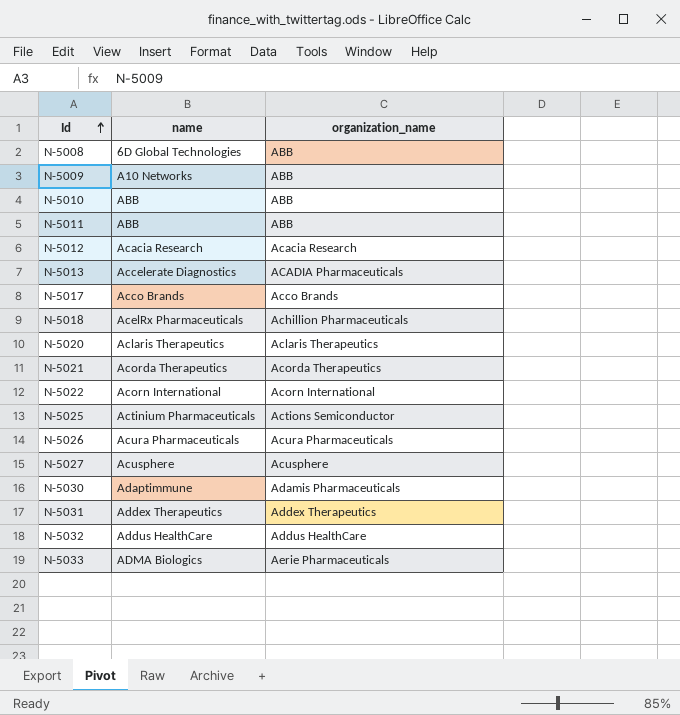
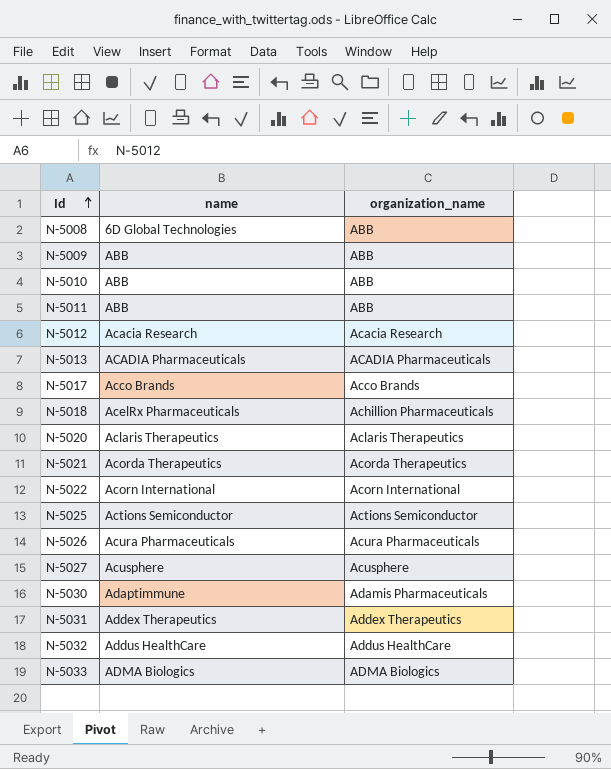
N-5009 | name: A10 Networks -> ABB
N-5013 | name: Accelerate Diagnostics -> ACADIA Pharmaceuticals
N-5025 | name: Actinium Pharmaceuticals -> Actions Semiconductor
N-5033 | organization_name: Aerie Pharmaceuticals -> ADMA Biologics

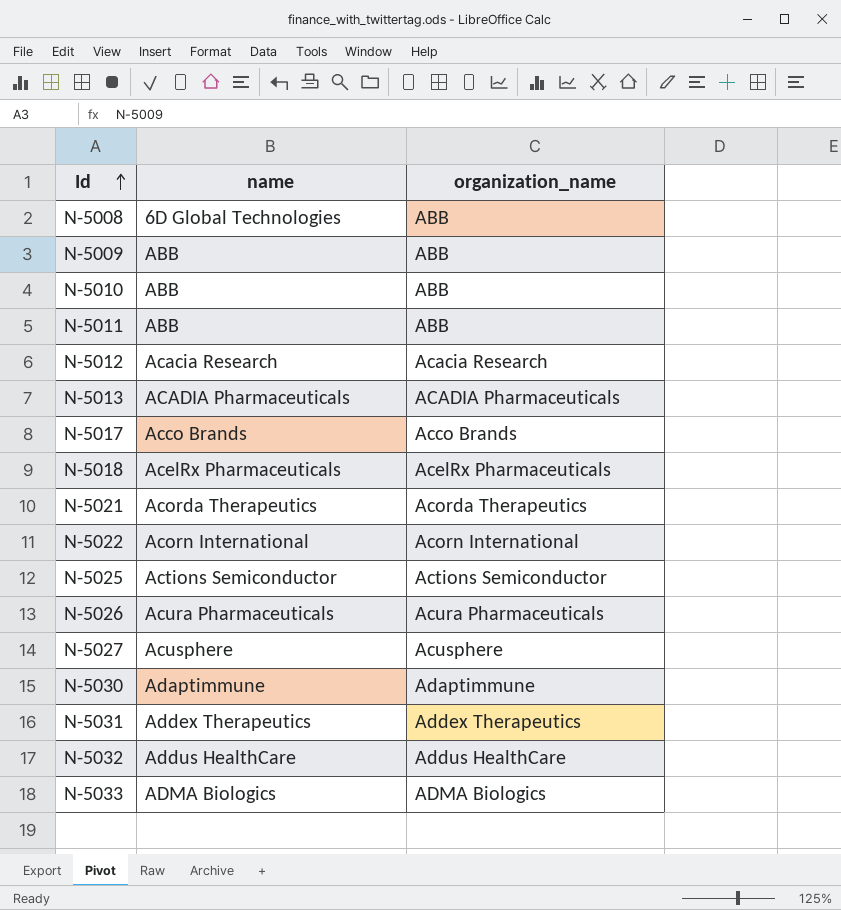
row N-5020: Aclaris Therapeutics | Aclaris Therapeutics -> none
N-5018 | organization_name: Achillion Pharmaceuticals -> AcelRx Pharmaceuticals
N-5030 | organization_name: Adamis Pharmaceuticals -> Adaptimmune

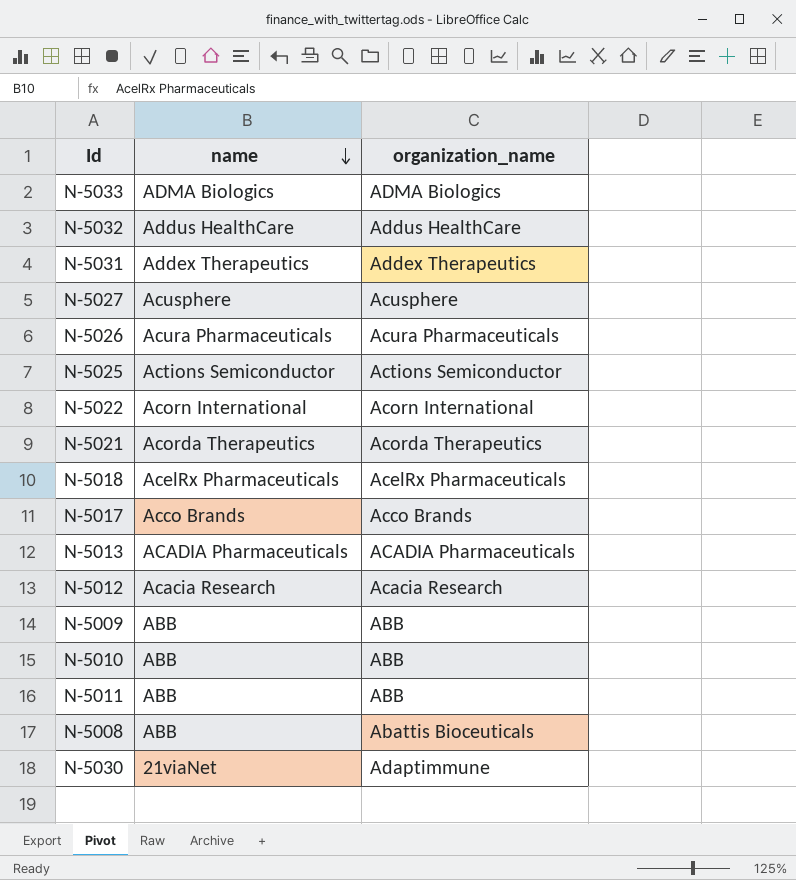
row order: Id ascending -> name descending
N-5008 | name: 6D Global Technologies -> ABB
N-5008 | organization_name: ABB -> Abattis Bioceuticals
N-5030 | name: Adaptimmune -> 21viaNet

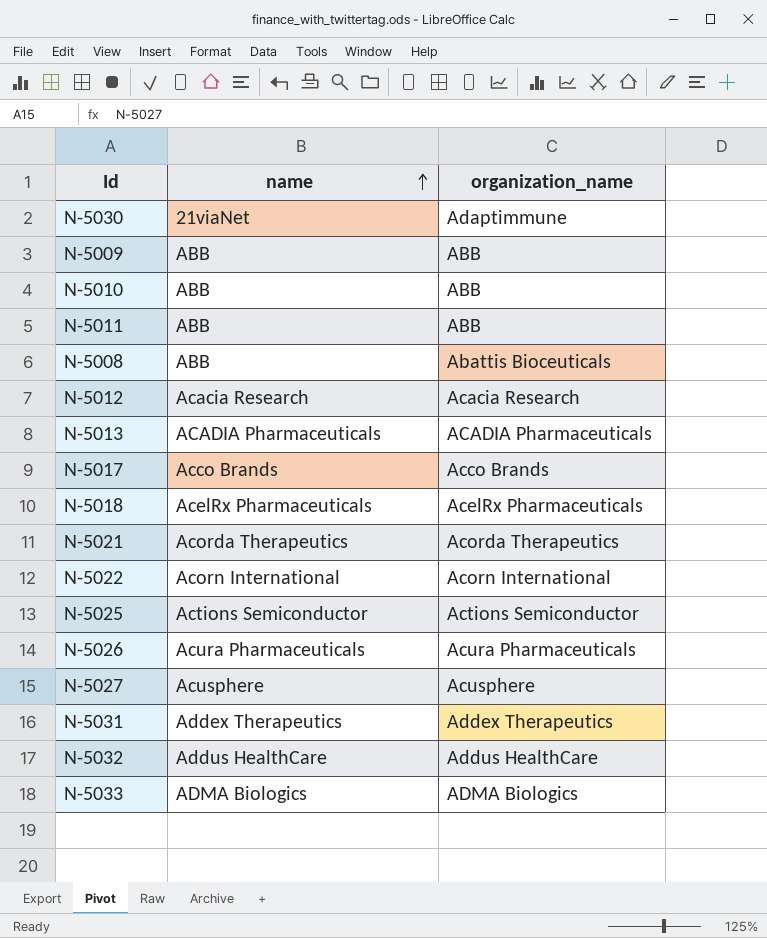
row order: name descending -> name ascending

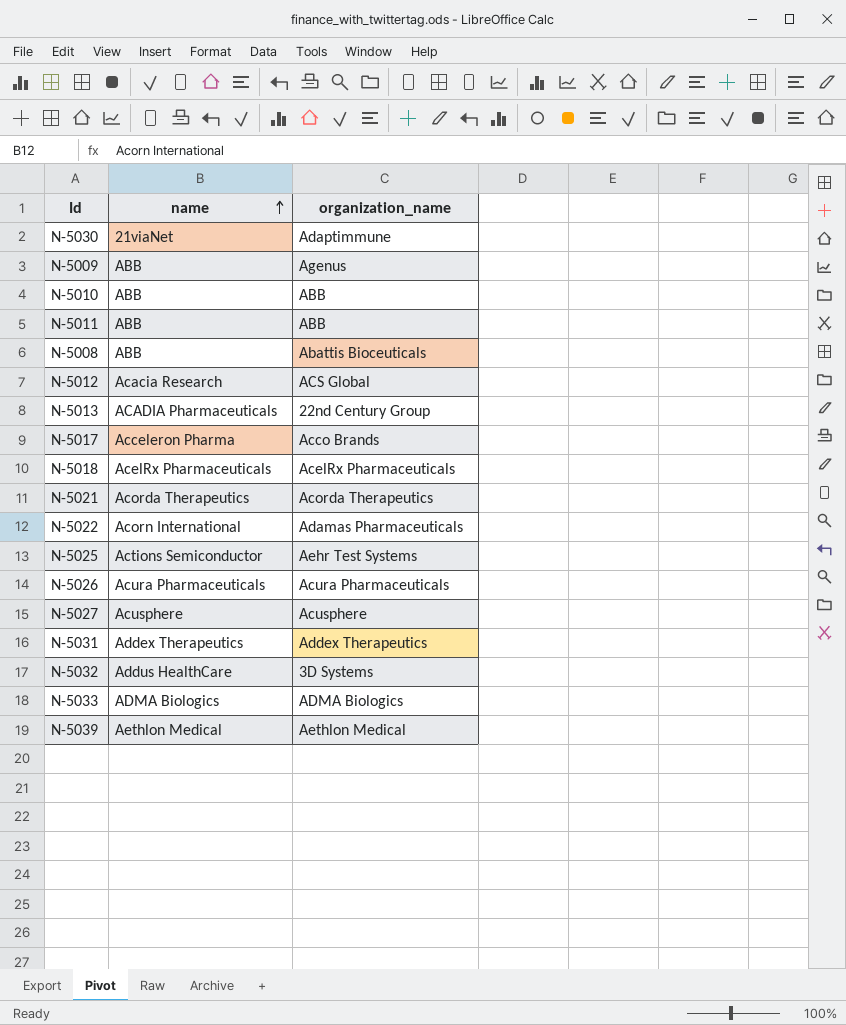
N-5009 | organization_name: ABB -> Agenus
N-5012 | organization_name: Acacia Research -> ACS Global
N-5013 | organization_name: ACADIA Pharmaceuticals -> 22nd Century Group
N-5017 | name: Acco Brands -> Acceleron Pharma
N-5022 | organization_name: Acorn International -> Adamas Pharmaceuticals
N-5025 | organization_name: Actions Semiconductor -> Aehr Test Systems
N-5032 | organization_name: Addus HealthCare -> 3D Systems
row N-5039: none -> Aethlon Medical | Aethlon Medical

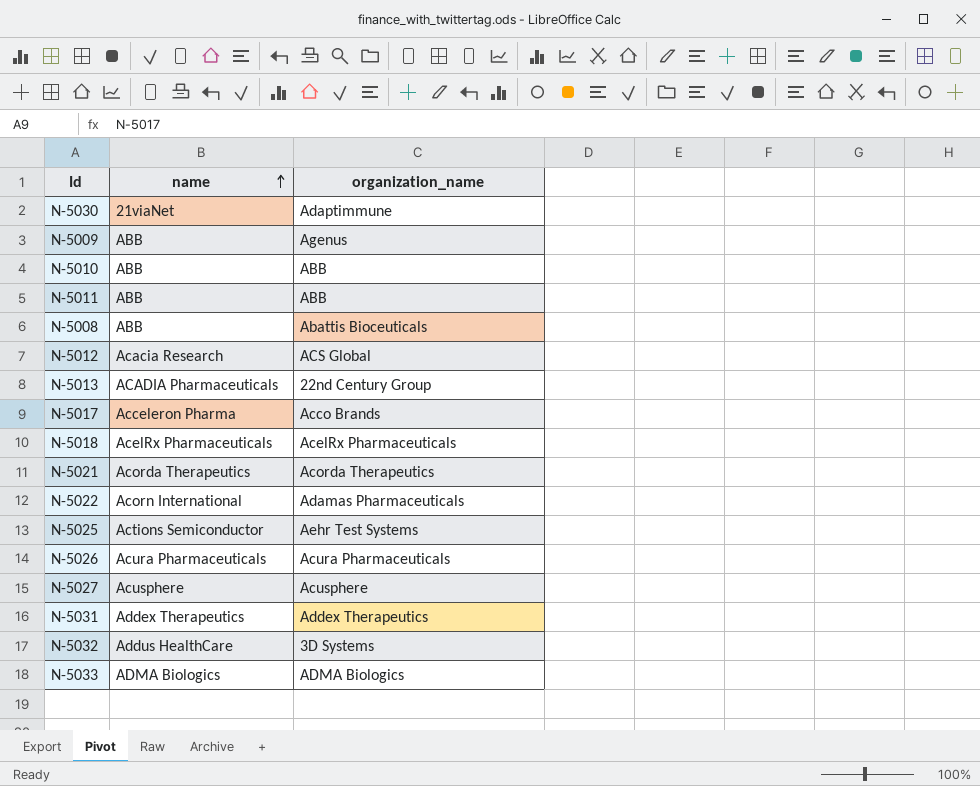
row N-5039: Aethlon Medical | Aethlon Medical -> none

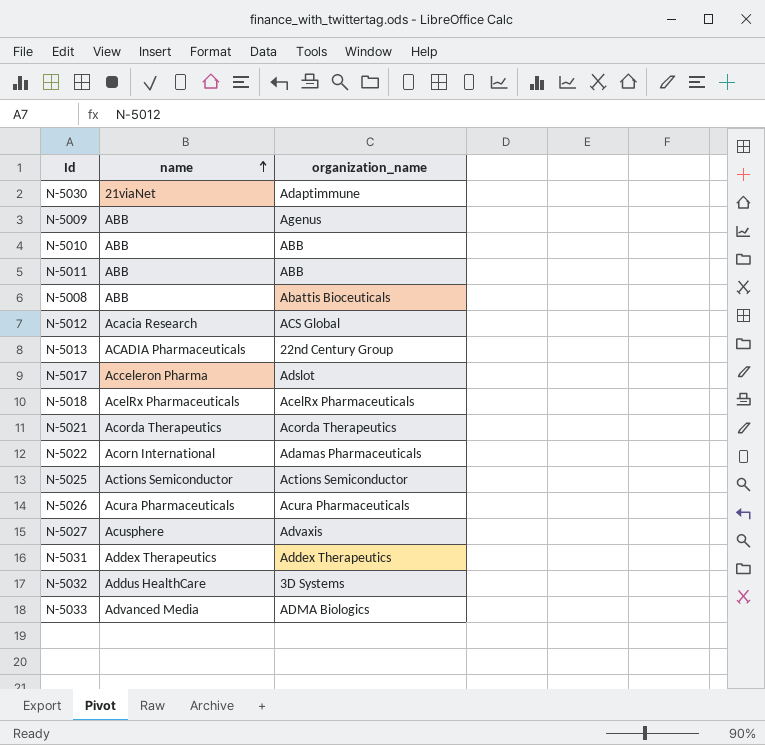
N-5017 | organization_name: Acco Brands -> Adslot
N-5025 | organization_name: Aehr Test Systems -> Actions Semiconductor
N-5027 | organization_name: Acusphere -> Advaxis
N-5033 | name: ADMA Biologics -> Advanced Media

